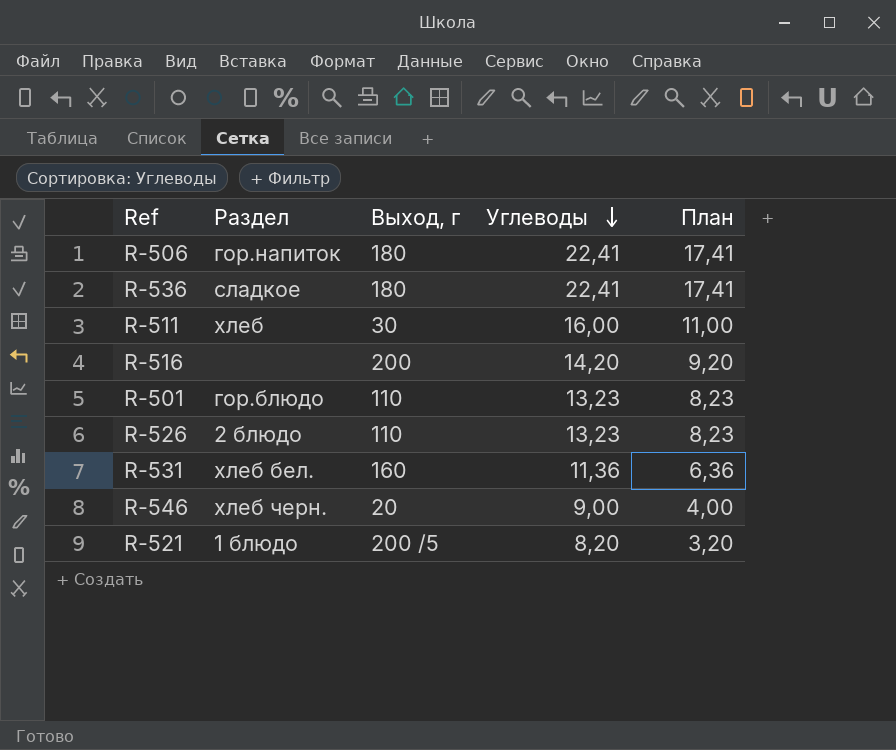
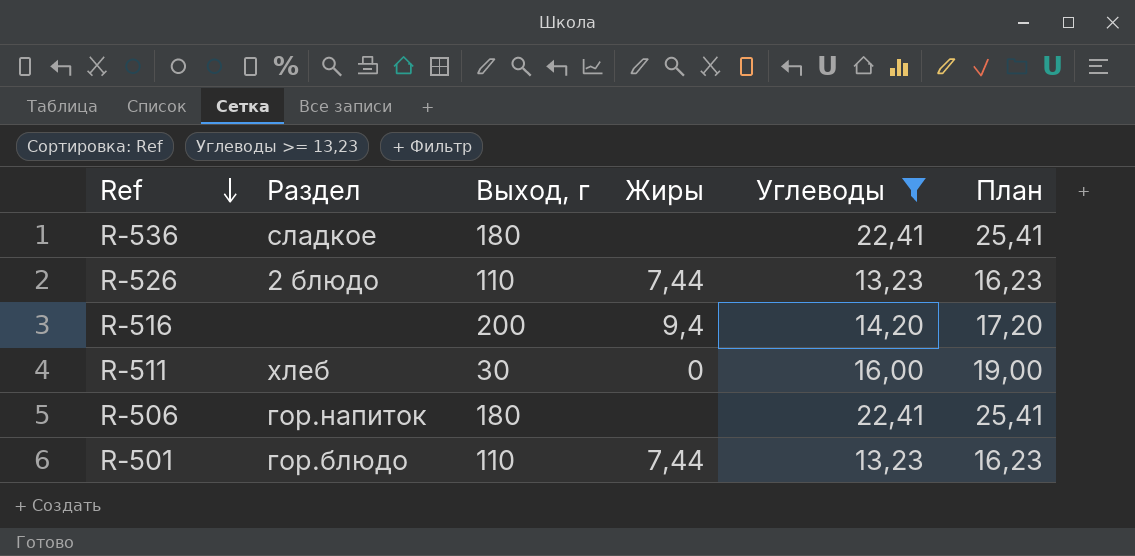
filter: none -> Углеводы >= 13,23
row order: Углеводы descending -> Ref descending
column Жиры | position: none -> 4
column План | formula: [Углеводы] - 5 -> [Углеводы] + 3

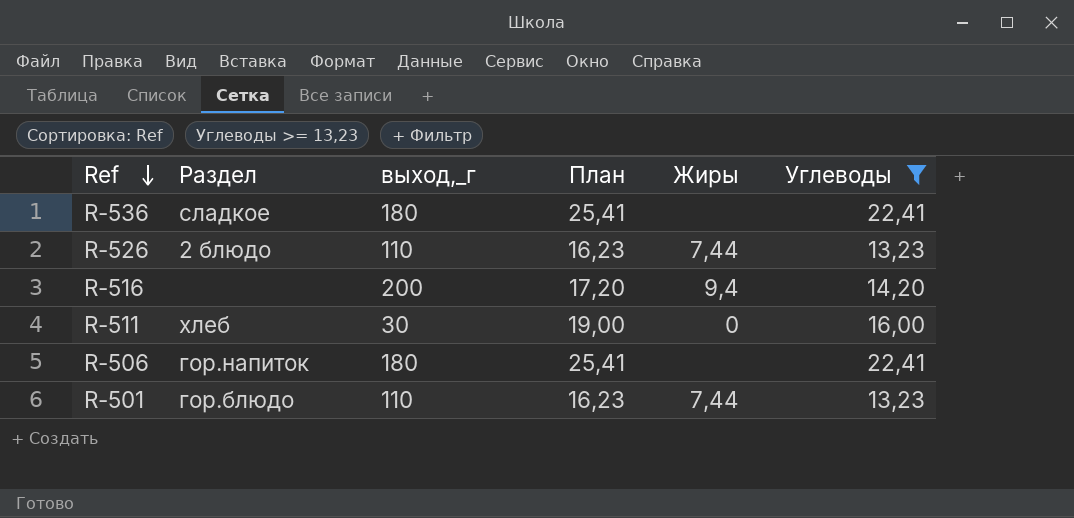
column name: Выход, г -> выход,_г
column План | position: 6 -> 4

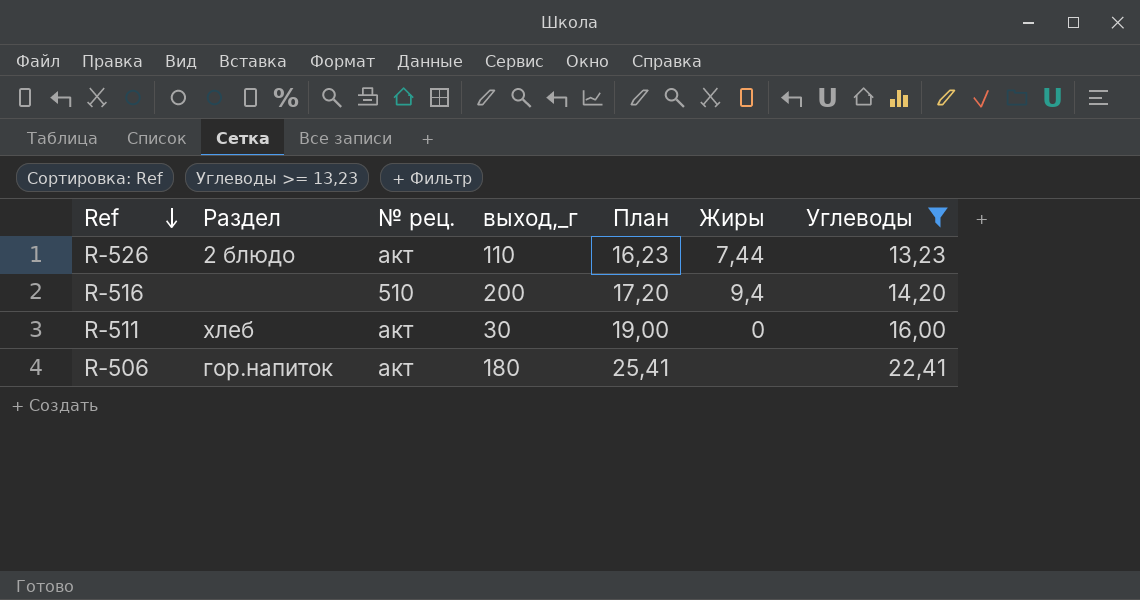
column № рец. | position: none -> 3
row R-536: сладкое | 180 | 25,41 | none | 22,41 -> none
row R-501: гор.блюдо | 110 | 16,23 | 7,44 | 13,23 -> none

